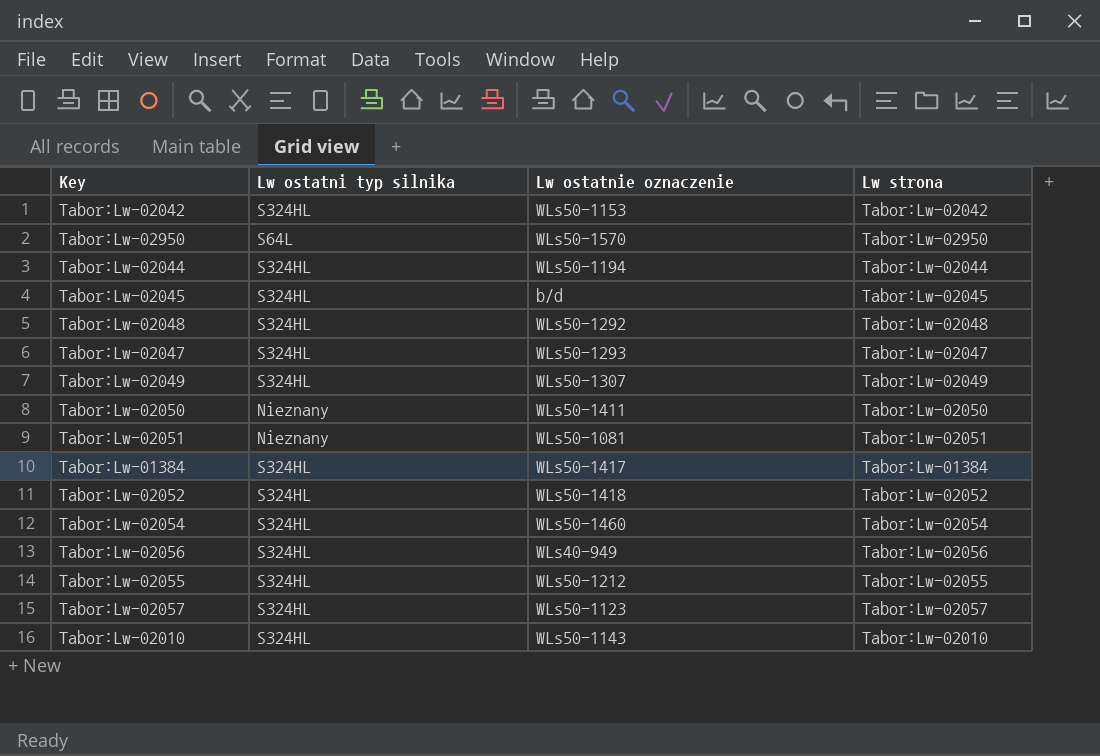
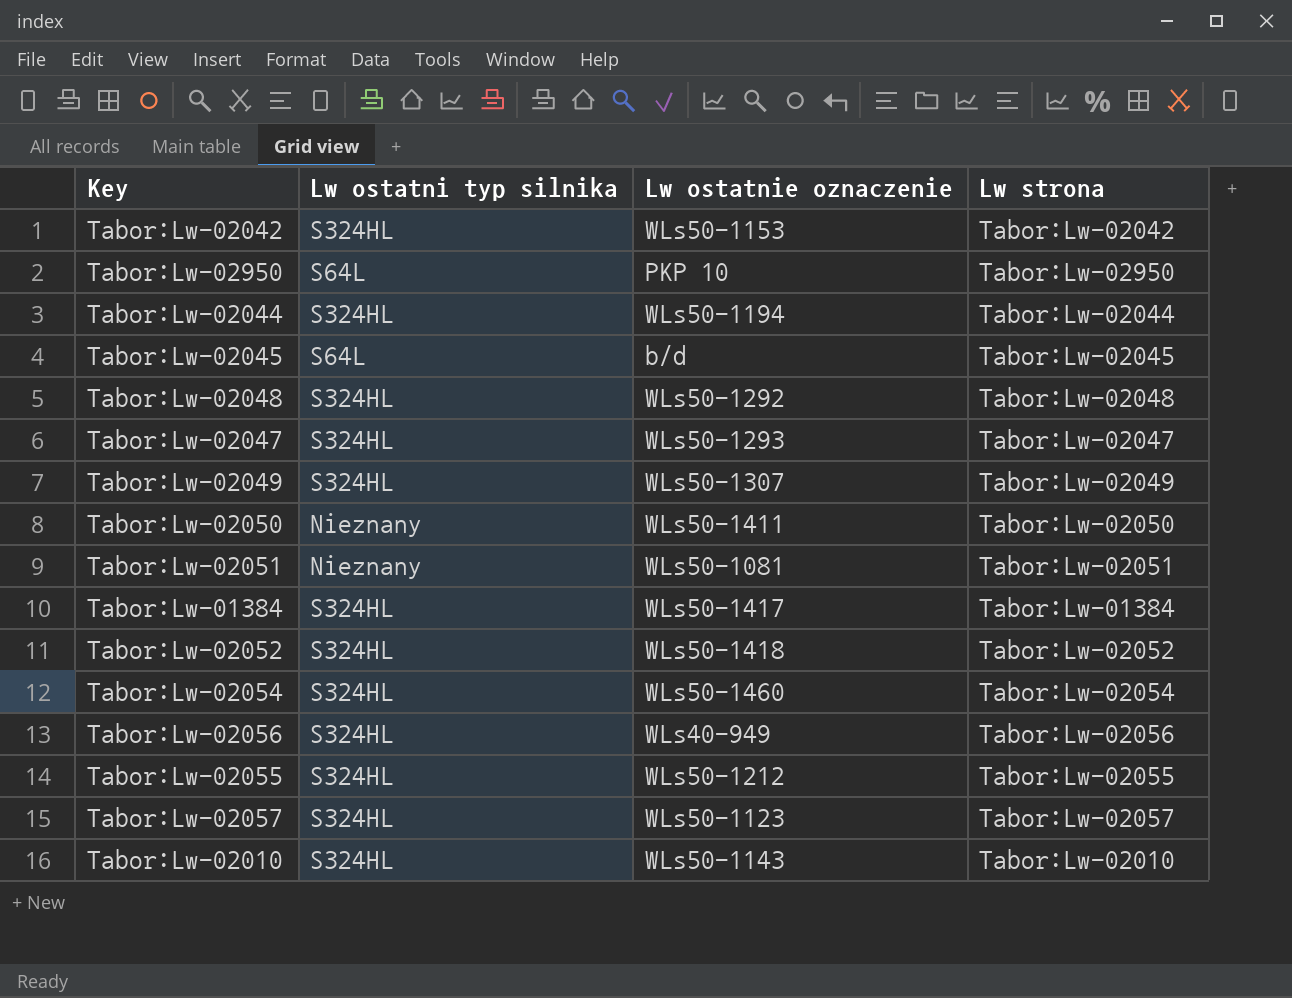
Tabor:Lw-02950 | Lw ostatnie oznaczenie: WLs50-1570 -> PKP 10
Tabor:Lw-02045 | Lw ostatni typ silnika: S324HL -> S64L

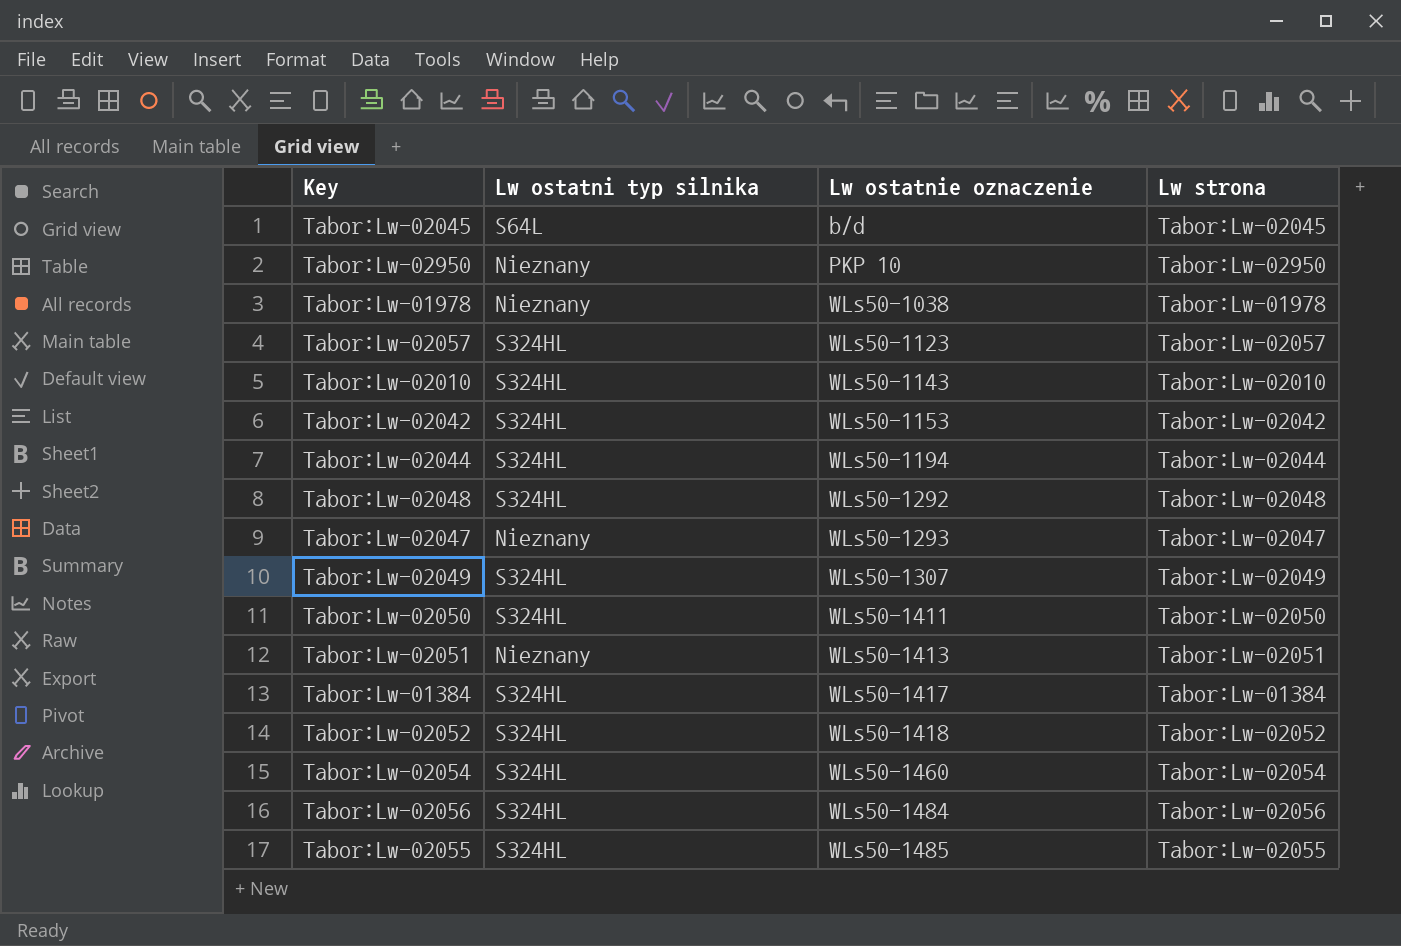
row order: none -> Lw ostatnie oznaczenie ascending
Tabor:Lw-02950 | Lw ostatni typ silnika: S64L -> Nieznany
row Tabor:Lw-01978: none -> Nieznany | WLs50-1038 | Tabor:Lw-01978
Tabor:Lw-02047 | Lw ostatni typ silnika: S324HL -> Nieznany
Tabor:Lw-02050 | Lw ostatni typ silnika: Nieznany -> S324HL
Tabor:Lw-02051 | Lw ostatnie oznaczenie: WLs50-1081 -> WLs50-1413
Tabor:Lw-02056 | Lw ostatnie oznaczenie: WLs40-949 -> WLs50-1484
Tabor:Lw-02055 | Lw ostatnie oznaczenie: WLs50-1212 -> WLs50-1485

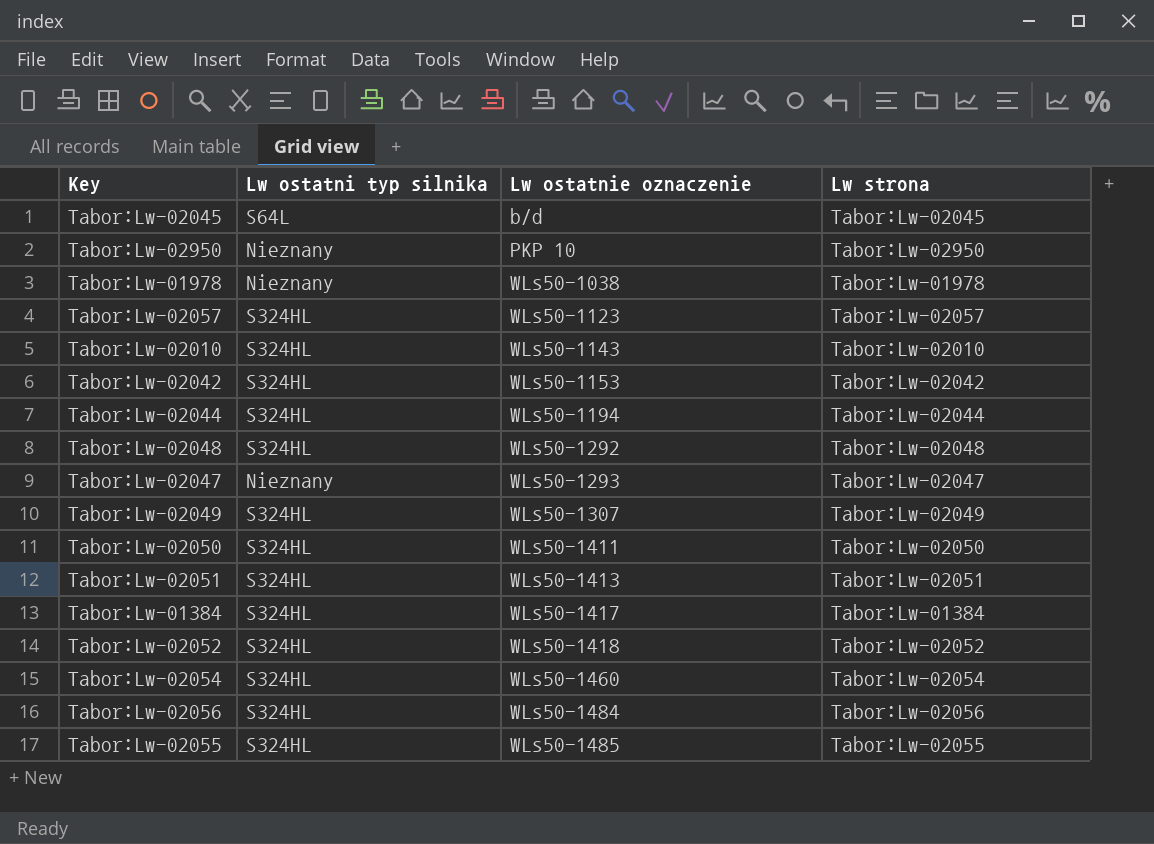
Tabor:Lw-02051 | Lw ostatni typ silnika: Nieznany -> S324HL

